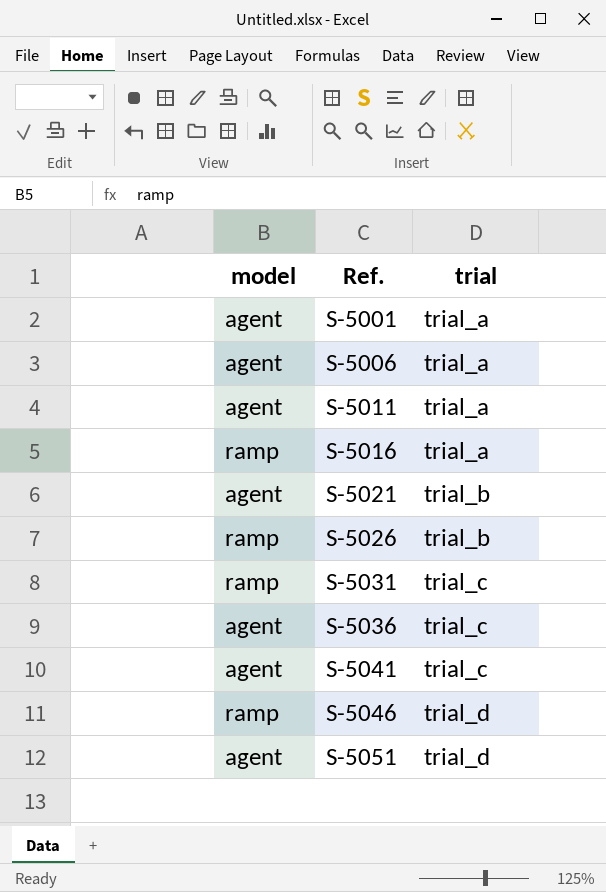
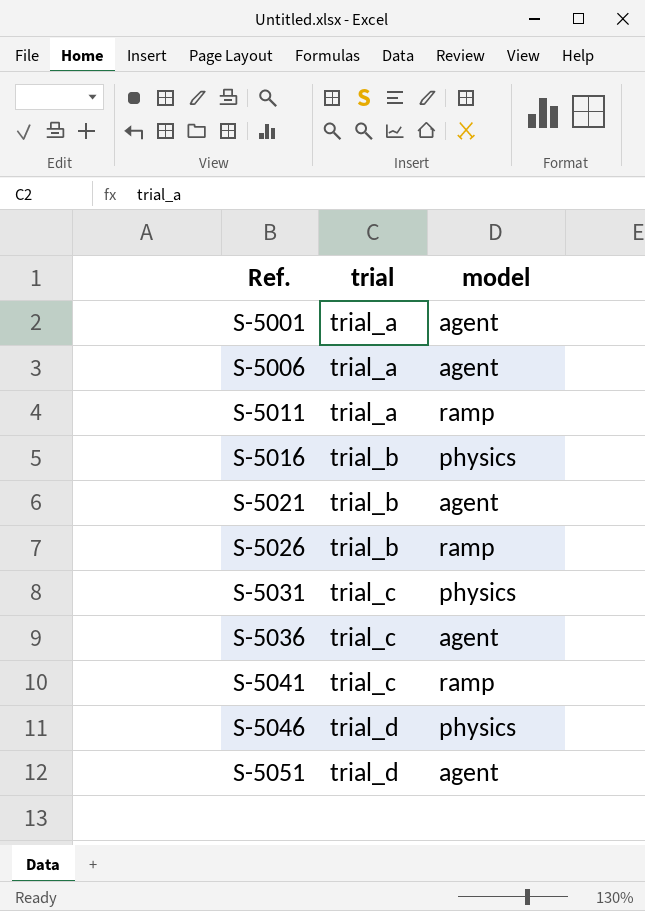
column model | position: 1 -> 3
S-5011 | model: agent -> ramp
S-5016 | trial: trial_a -> trial_b
S-5016 | model: ramp -> physics
S-5031 | model: ramp -> physics
S-5041 | model: agent -> ramp
S-5046 | model: ramp -> physics

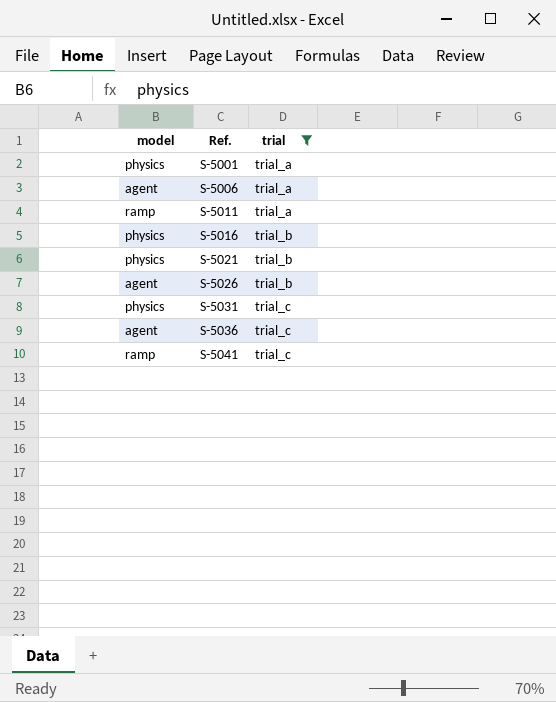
filter: none -> trial != trial_d
column model | position: 3 -> 1
S-5001 | model: agent -> physics
S-5021 | model: agent -> physics
S-5026 | model: ramp -> agent

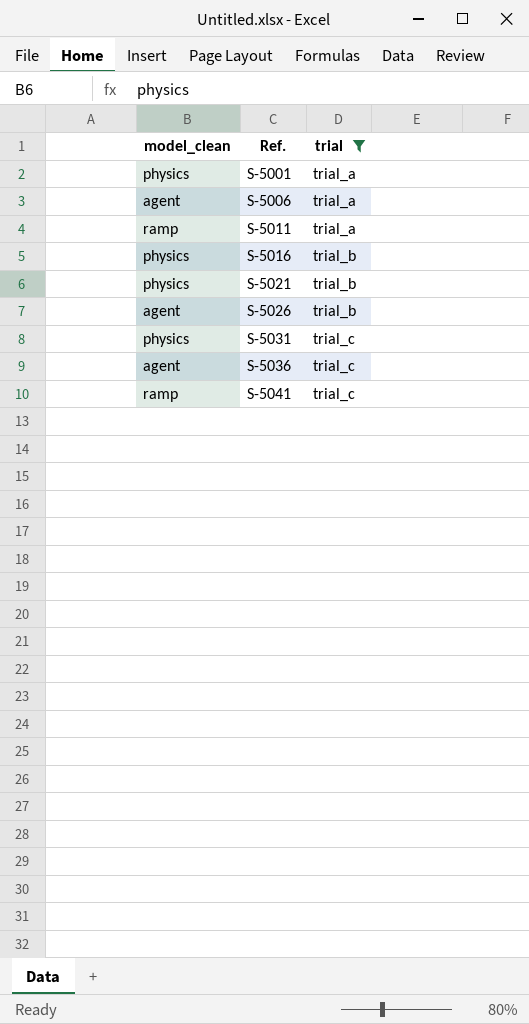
column name: model -> model_clean

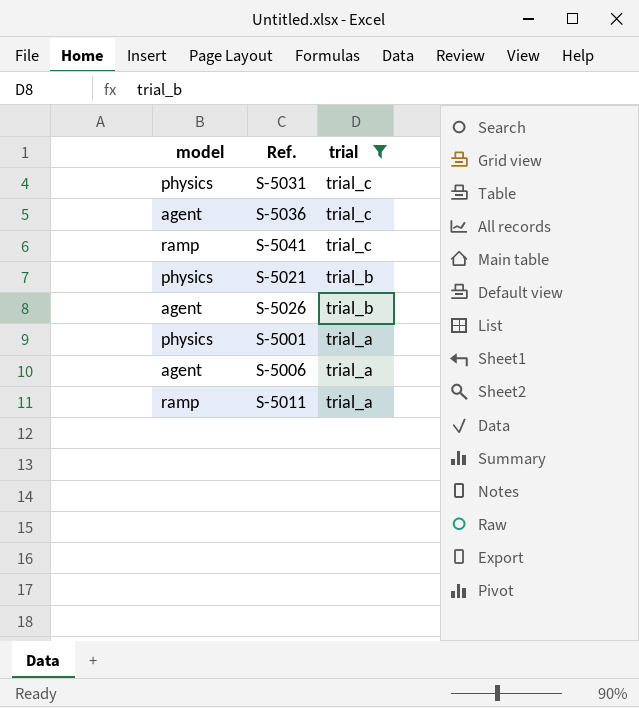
row order: Ref. ascending -> trial descending
column name: model_clean -> model
row S-5016: physics | trial_b -> none

